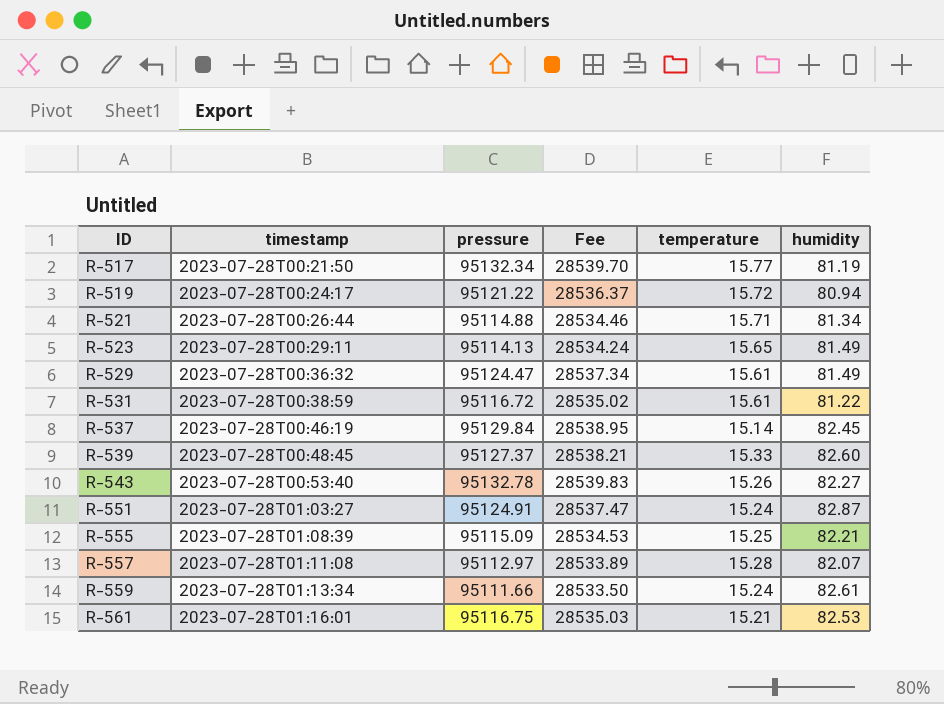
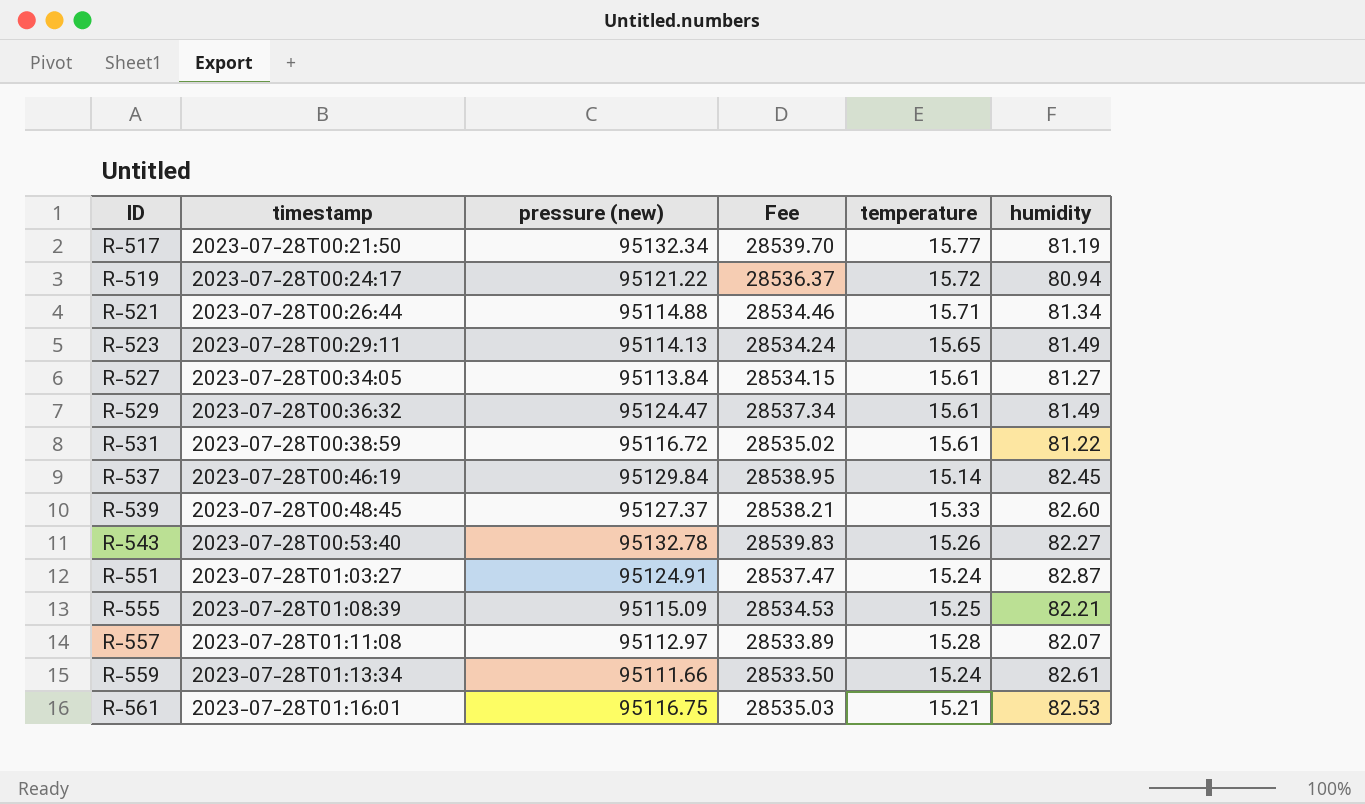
column name: pressure -> pressure (new)
row R-527: none -> 2023-07-28T00:34:05 | 95113.84 | 28534.15 | 15.61 | 81.27

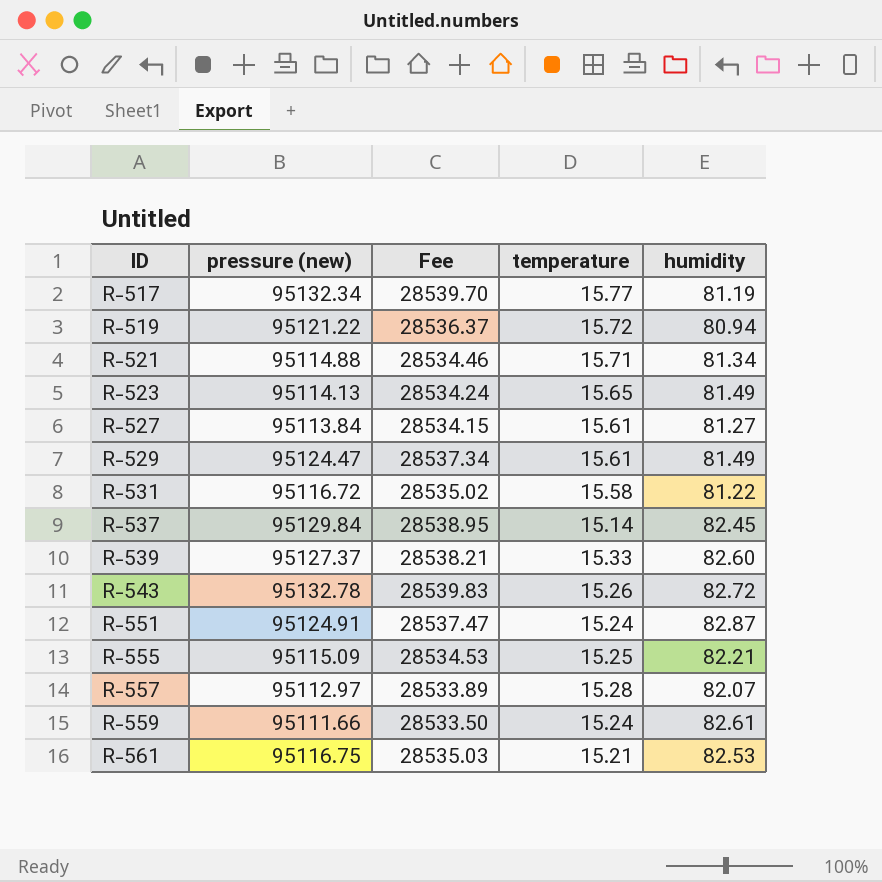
column timestamp | position: 2 -> none
R-531 | temperature: 15.61 -> 15.58
R-543 | humidity: 82.27 -> 82.72

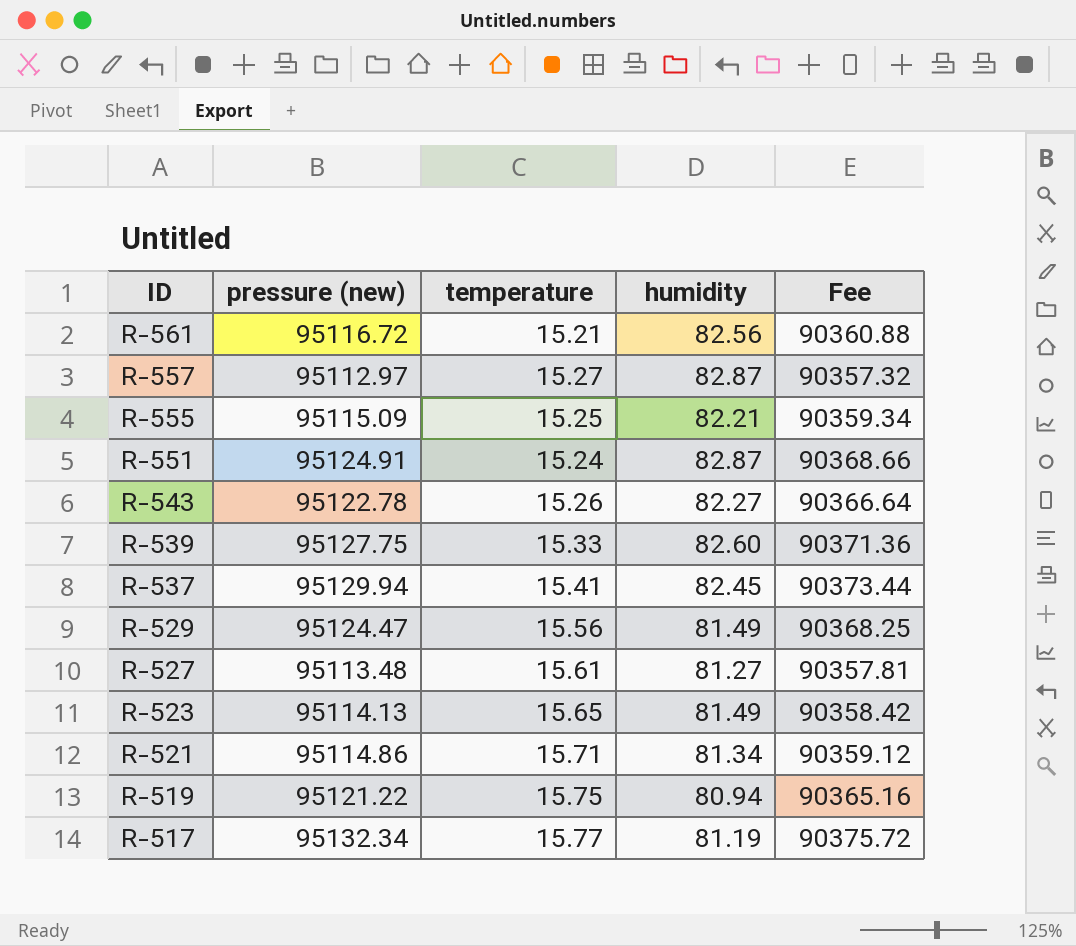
row order: ID ascending -> ID descending
column Fee | formula: [pressure (new)] * 0.3 -> [pressure (new)] * 0.95
column Fee | position: 3 -> 5
row R-531: 95116.72 | 28535.02 | 15.58 | 81.22 -> none
row R-559: 95111.66 | 28533.50 | 15.24 | 82.61 -> none
R-561 | pressure (new): 95116.75 -> 95116.72
R-561 | humidity: 82.53 -> 82.56
R-557 | temperature: 15.28 -> 15.27
R-557 | humidity: 82.07 -> 82.87
R-543 | pressure (new): 95132.78 -> 95122.78
R-543 | humidity: 82.72 -> 82.27
R-539 | pressure (new): 95127.37 -> 95127.75
R-537 | pressure (new): 95129.84 -> 95129.94
R-537 | temperature: 15.14 -> 15.41
R-529 | temperature: 15.61 -> 15.56
R-527 | pressure (new): 95113.84 -> 95113.48
R-521 | pressure (new): 95114.88 -> 95114.86
R-519 | temperature: 15.72 -> 15.75

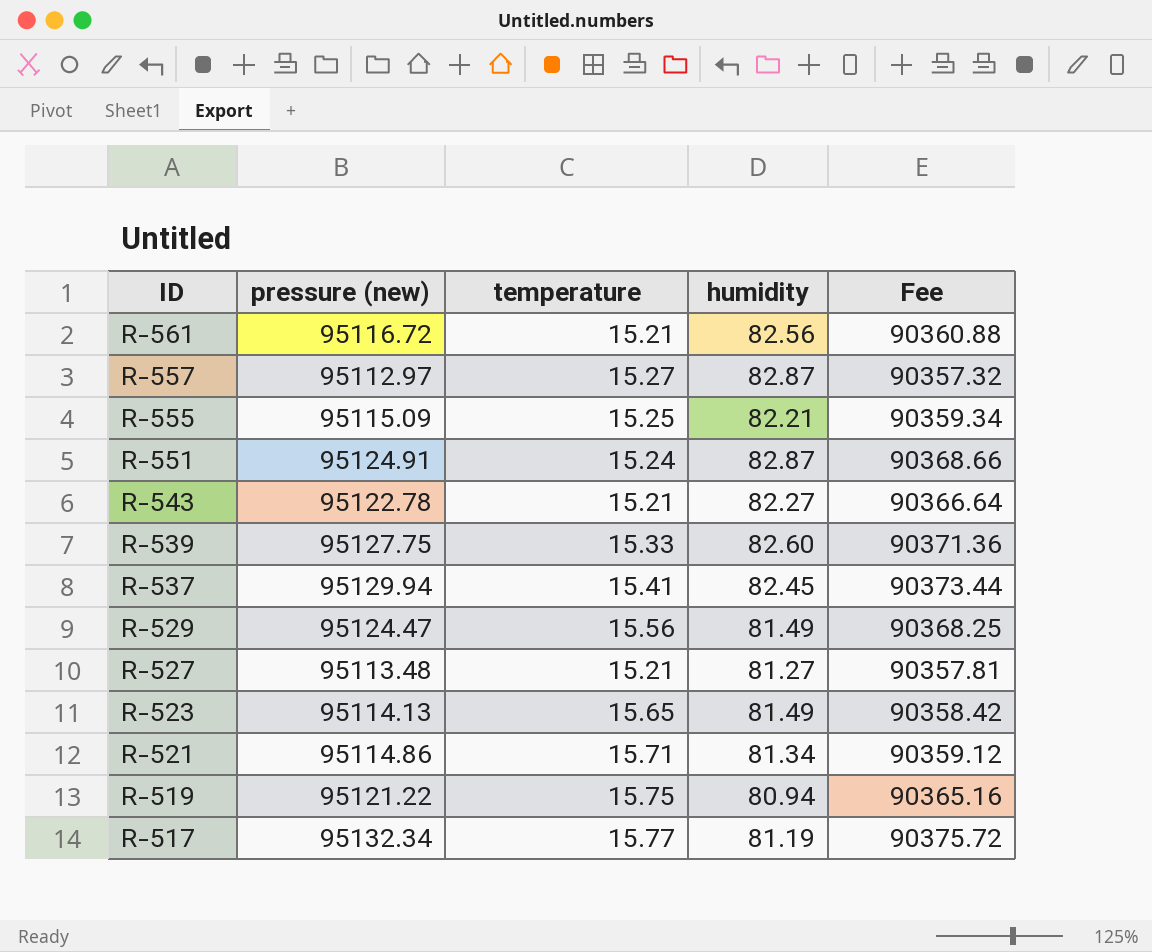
R-543 | temperature: 15.26 -> 15.21
R-527 | temperature: 15.61 -> 15.21

